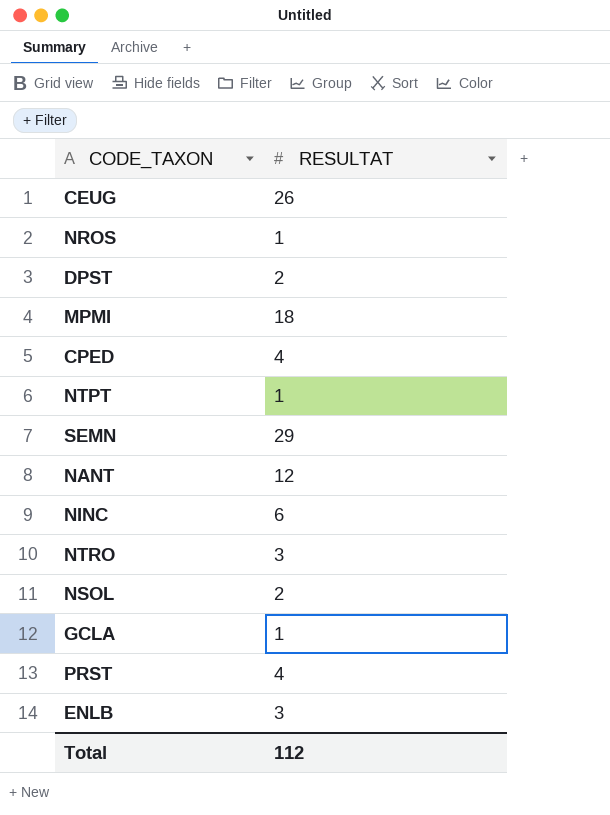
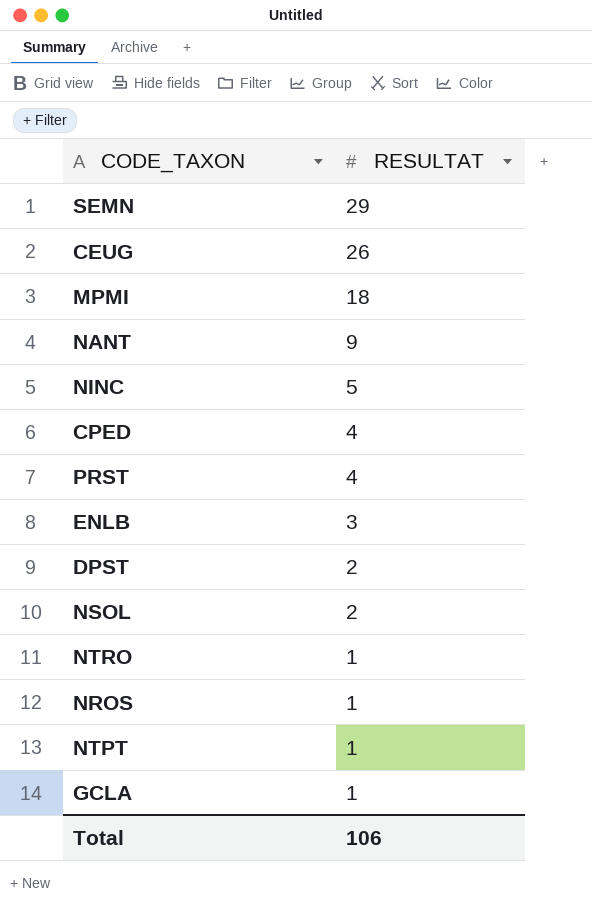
row order: none -> RESULTAT descending
NANT | RESULTAT: 12 -> 9
NINC | RESULTAT: 6 -> 5
NTRO | RESULTAT: 3 -> 1
Total | RESULTAT: 112 -> 106

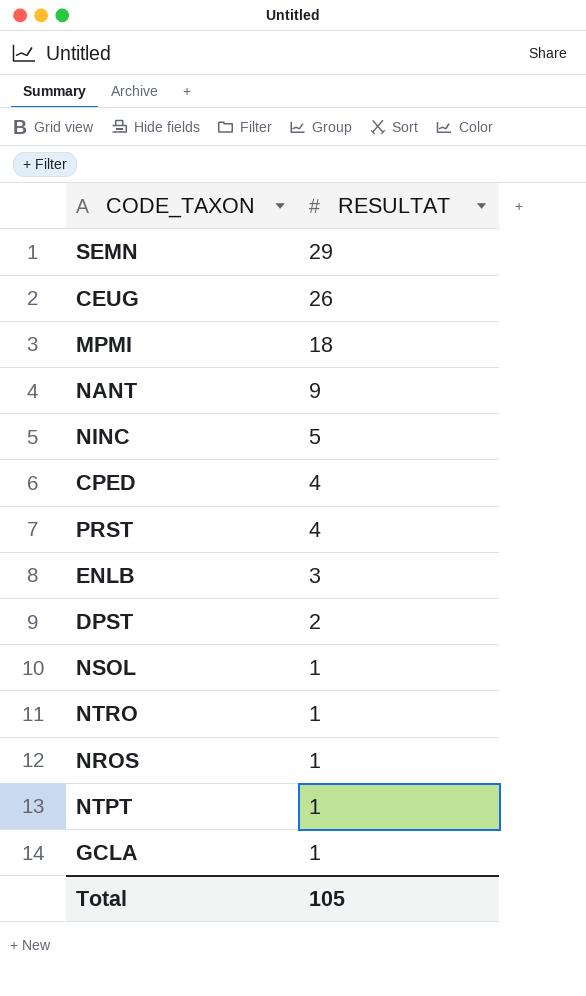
NSOL | RESULTAT: 2 -> 1
Total | RESULTAT: 106 -> 105

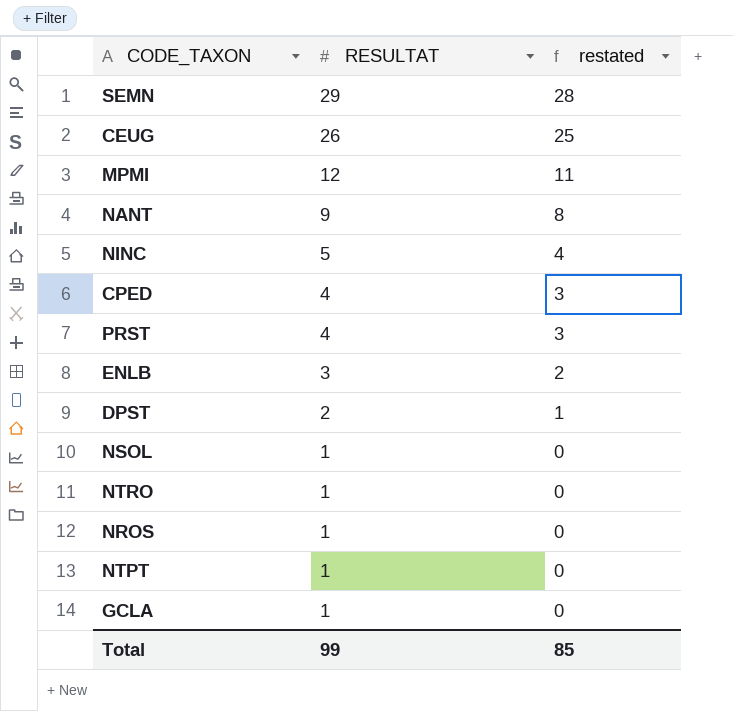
column restated | formula: none -> [RESULTAT] - 1
MPMI | RESULTAT: 18 -> 12
Total | RESULTAT: 105 -> 99

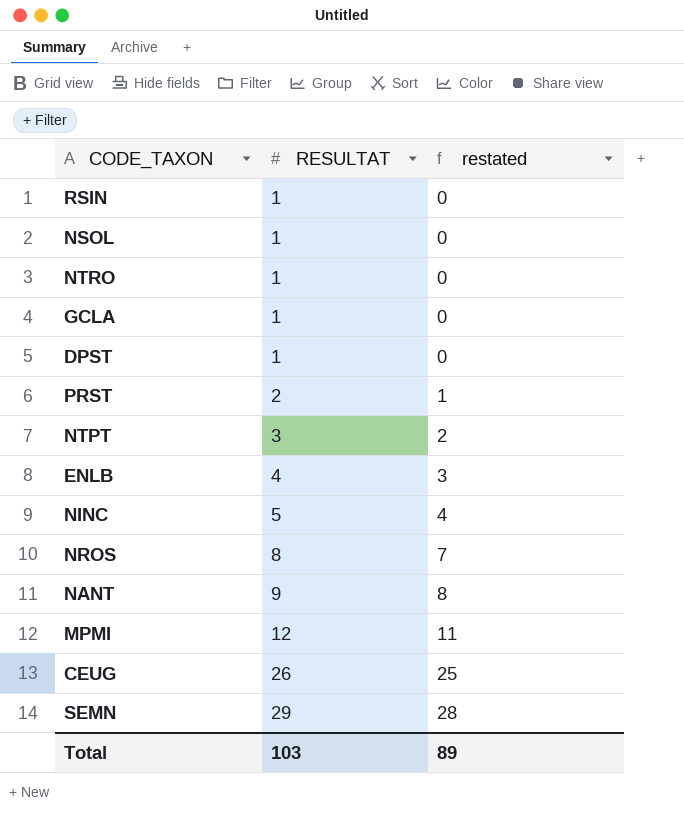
row order: RESULTAT descending -> RESULTAT ascending
row CPED: 4 | 3 -> none
row RSIN: none -> 1 | 0
DPST | RESULTAT: 2 -> 1
DPST | restated: 1 -> 0
PRST | RESULTAT: 4 -> 2
PRST | restated: 3 -> 1
NTPT | RESULTAT: 1 -> 3
NTPT | restated: 0 -> 2
ENLB | RESULTAT: 3 -> 4
ENLB | restated: 2 -> 3
NROS | RESULTAT: 1 -> 8
NROS | restated: 0 -> 7
Total | RESULTAT: 99 -> 103
Total | restated: 85 -> 89

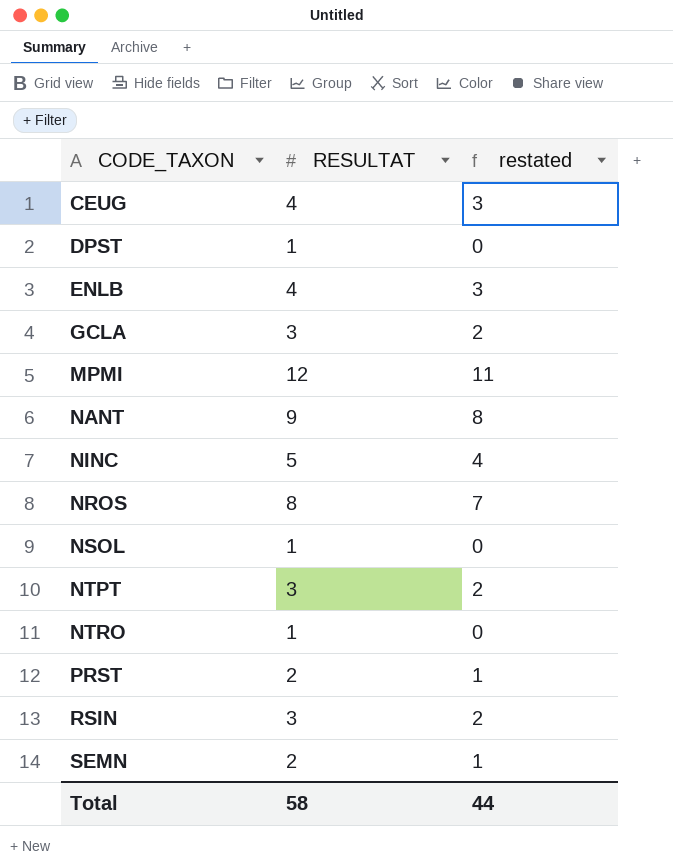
row order: RESULTAT ascending -> CODE_TAXON ascending
CEUG | RESULTAT: 26 -> 4
CEUG | restated: 25 -> 3
GCLA | RESULTAT: 1 -> 3
GCLA | restated: 0 -> 2
RSIN | RESULTAT: 1 -> 3
RSIN | restated: 0 -> 2
SEMN | RESULTAT: 29 -> 2
SEMN | restated: 28 -> 1
Total | RESULTAT: 103 -> 58
Total | restated: 89 -> 44

